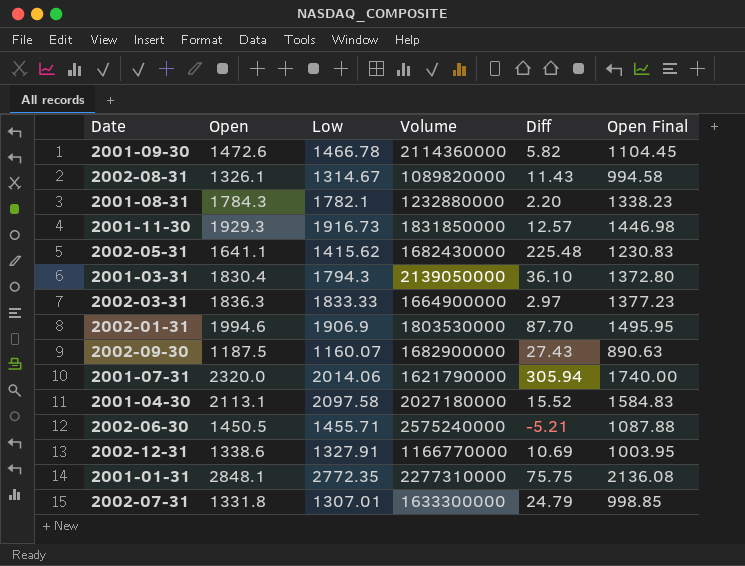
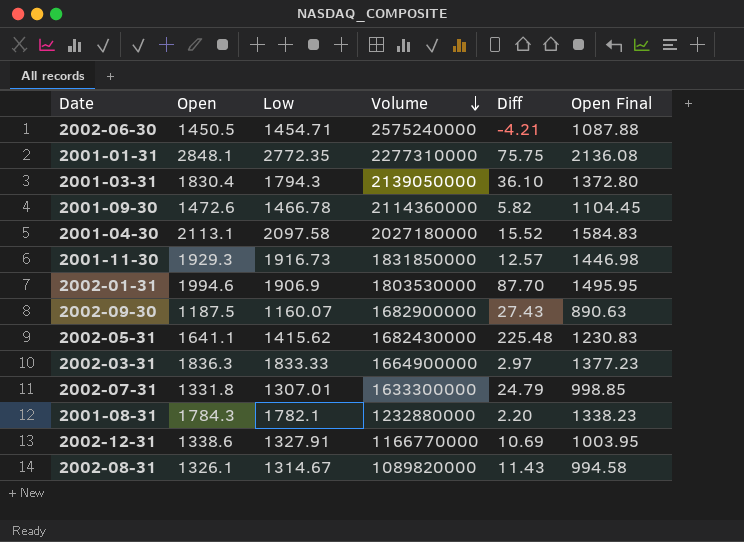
row order: none -> Volume descending
row 2001-07-31: 2320.0 | 2014.06 | 1621790000 | 305.94 | 1740.00 -> none
2002-06-30 | Low: 1455.71 -> 1454.71
2002-06-30 | Diff: -5.21 -> -4.21

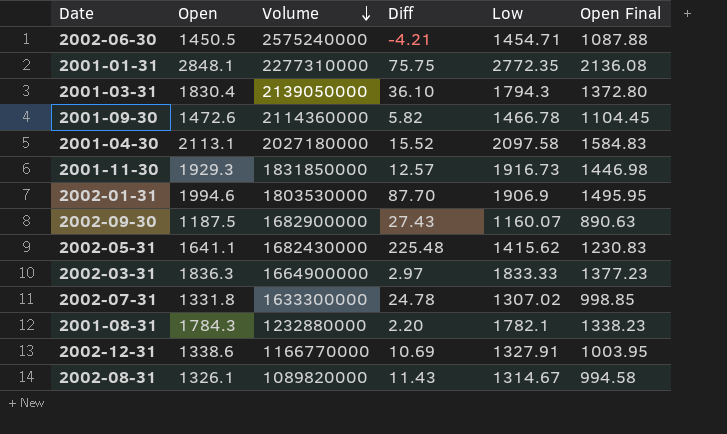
column Low | position: 3 -> 5
2002-07-31 | Diff: 24.79 -> 24.78
2002-07-31 | Low: 1307.01 -> 1307.02

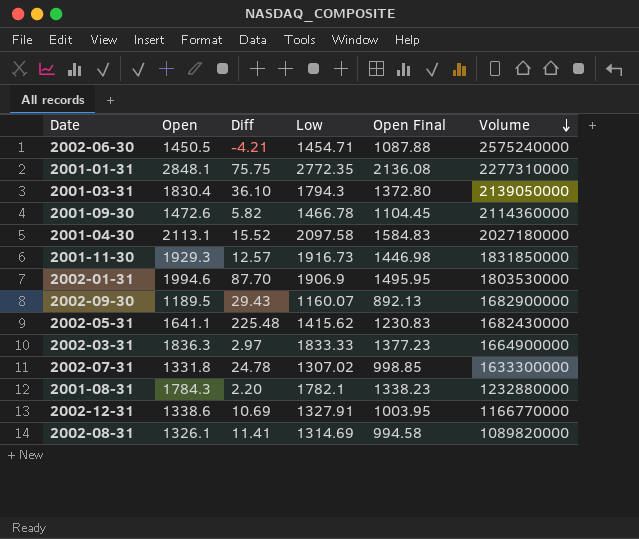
column Volume | position: 3 -> 6
2002-09-30 | Open: 1187.5 -> 1189.5
2002-09-30 | Diff: 27.43 -> 29.43
2002-09-30 | Open Final: 890.63 -> 892.13
2002-08-31 | Diff: 11.43 -> 11.41
2002-08-31 | Low: 1314.67 -> 1314.69

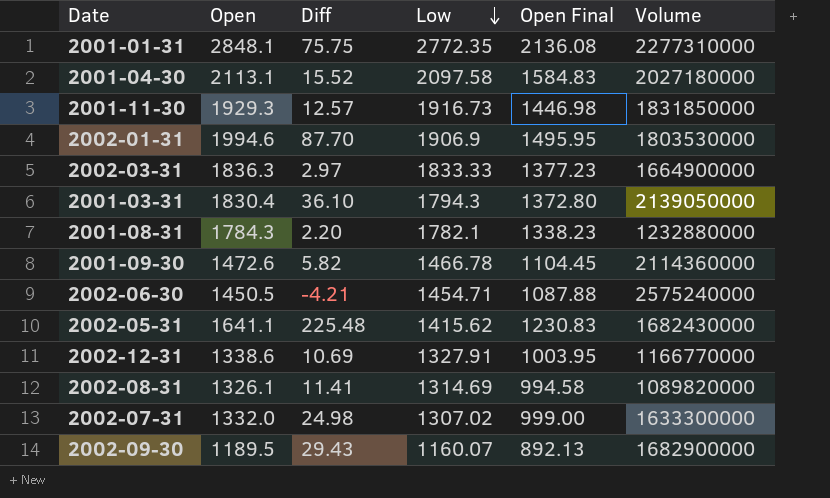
row order: Volume descending -> Low descending
2002-07-31 | Open: 1331.8 -> 1332.0
2002-07-31 | Diff: 24.78 -> 24.98
2002-07-31 | Open Final: 998.85 -> 999.00

